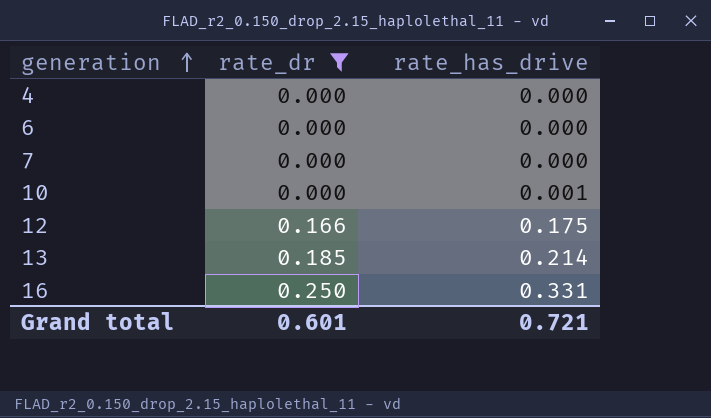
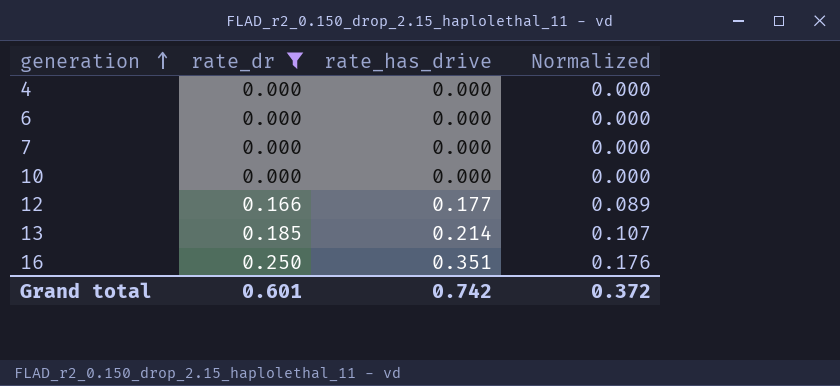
column Normalized | formula: none -> [rate_has_drive] * 0.5
10 | rate_has_drive: 0.001 -> 0.000
12 | rate_has_drive: 0.175 -> 0.177
16 | rate_has_drive: 0.331 -> 0.351
Grand total | rate_has_drive: 0.721 -> 0.742

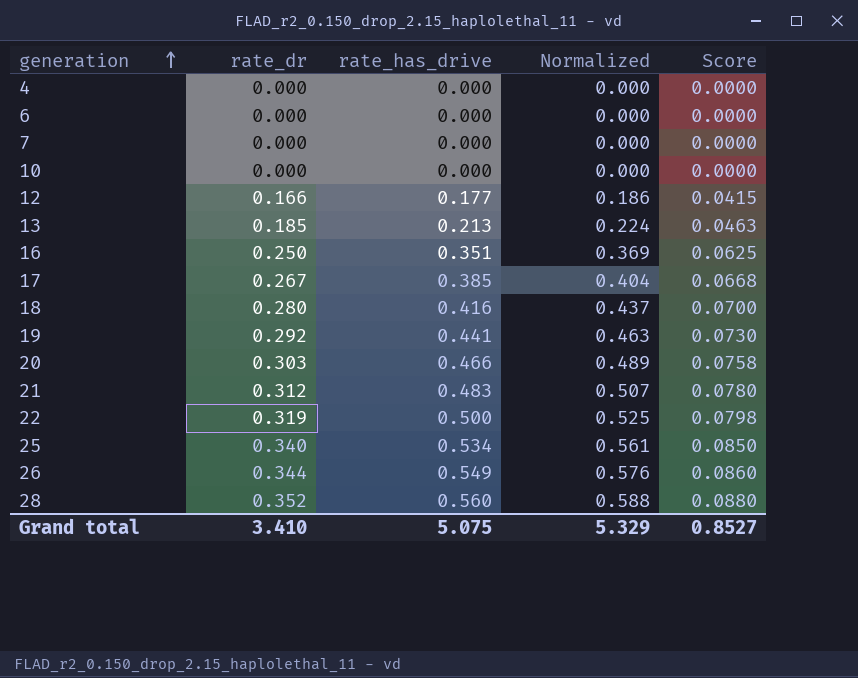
filter: rate_dr <= 0.250 -> none
column Normalized | formula: [rate_has_drive] * 0.5 -> [rate_has_drive] * 1.05
column Score | formula: none -> [rate_dr] * 0.25
13 | rate_has_drive: 0.214 -> 0.213
Grand total | rate_dr: 0.601 -> 3.410
Grand total | rate_has_drive: 0.742 -> 5.075
Grand total | Normalized: 0.372 -> 5.329

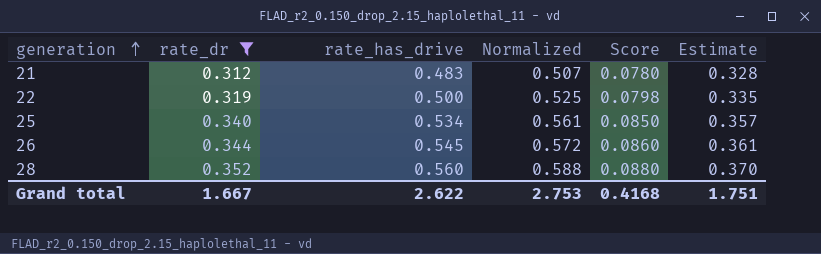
filter: none -> rate_dr >= 0.312
column Estimate | formula: none -> [rate_dr] * 1.05
26 | rate_has_drive: 0.549 -> 0.545
26 | Normalized: 0.576 -> 0.572
Grand total | rate_dr: 3.410 -> 1.667
Grand total | rate_has_drive: 5.075 -> 2.622
Grand total | Normalized: 5.329 -> 2.753
Grand total | Score: 0.8527 -> 0.4168

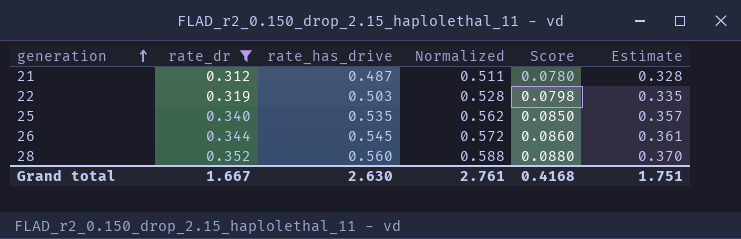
21 | rate_has_drive: 0.483 -> 0.487
21 | Normalized: 0.507 -> 0.511
22 | rate_has_drive: 0.500 -> 0.503
22 | Normalized: 0.525 -> 0.528
25 | rate_has_drive: 0.534 -> 0.535
25 | Normalized: 0.561 -> 0.562
Grand total | rate_has_drive: 2.622 -> 2.630
Grand total | Normalized: 2.753 -> 2.761

